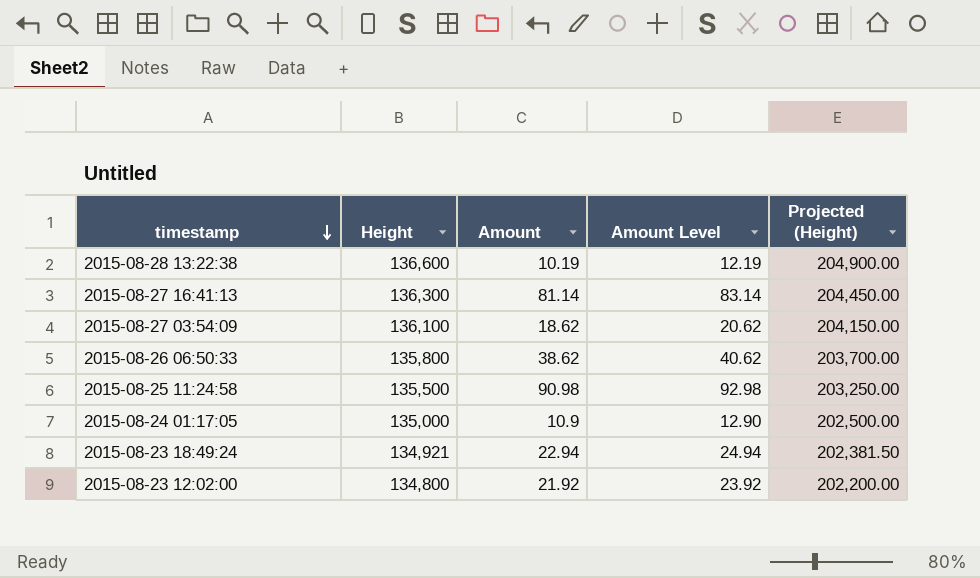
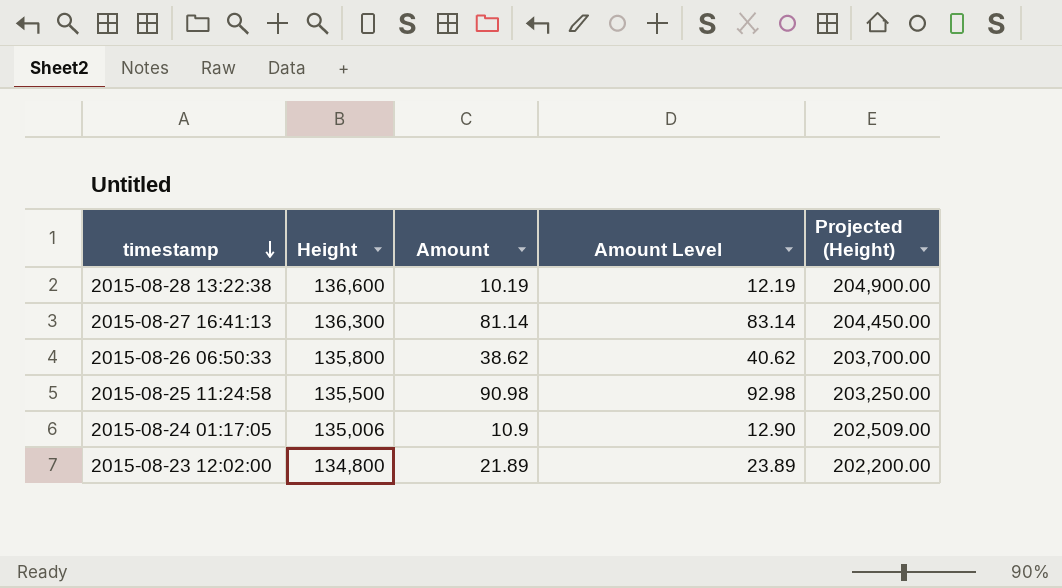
row 2015-08-27 03:54:09: 136,100 | 18.62 | 20.62 | 204,150.00 -> none
row 2015-08-23 18:49:24: 134,921 | 22.94 | 24.94 | 202,381.50 -> none
2015-08-24 01:17:05 | Height: 135,000 -> 135,006
2015-08-24 01:17:05 | Projected (Height): 202,500.00 -> 202,509.00
2015-08-23 12:02:00 | Amount: 21.92 -> 21.89
2015-08-23 12:02:00 | Amount Level: 23.92 -> 23.89

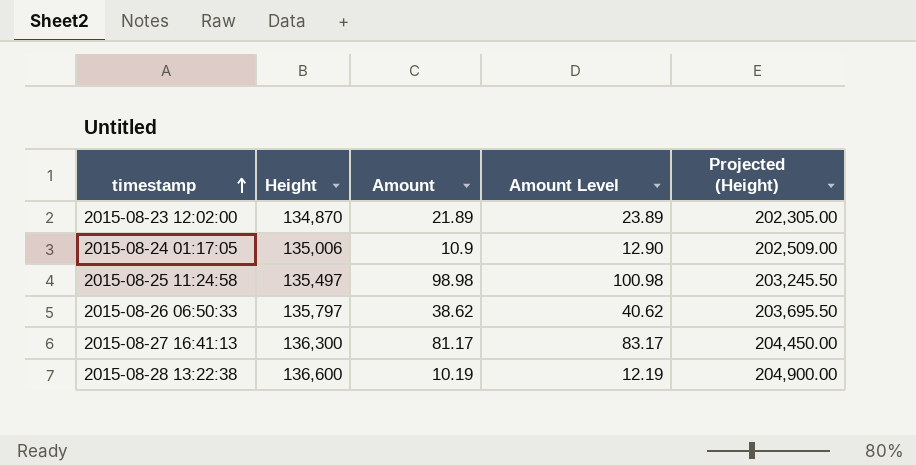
row order: timestamp descending -> timestamp ascending
2015-08-23 12:02:00 | Height: 134,800 -> 134,870
2015-08-23 12:02:00 | Projected (Height): 202,200.00 -> 202,305.00
2015-08-25 11:24:58 | Height: 135,500 -> 135,497
2015-08-25 11:24:58 | Amount: 90.98 -> 98.98
2015-08-25 11:24:58 | Amount Level: 92.98 -> 100.98
2015-08-25 11:24:58 | Projected (Height): 203,250.00 -> 203,245.50
2015-08-26 06:50:33 | Height: 135,800 -> 135,797
2015-08-26 06:50:33 | Projected (Height): 203,700.00 -> 203,695.50
2015-08-27 16:41:13 | Amount: 81.14 -> 81.17
2015-08-27 16:41:13 | Amount Level: 83.14 -> 83.17

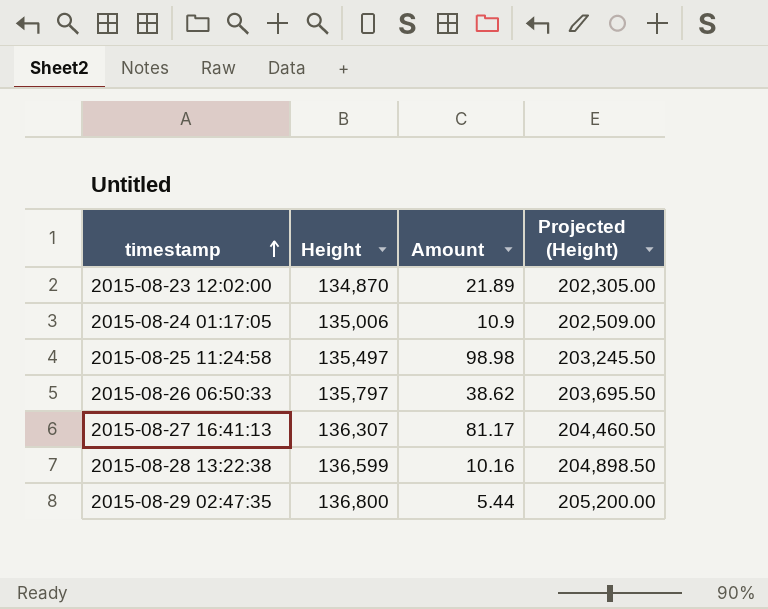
column Amount Level | formula: [Amount] + 2 -> none
2015-08-27 16:41:13 | Height: 136,300 -> 136,307
2015-08-27 16:41:13 | Projected (Height): 204,450.00 -> 204,460.50
2015-08-28 13:22:38 | Height: 136,600 -> 136,599
2015-08-28 13:22:38 | Amount: 10.19 -> 10.16
2015-08-28 13:22:38 | Projected (Height): 204,900.00 -> 204,898.50
row 2015-08-29 02:47:35: none -> 136,800 | 5.44 | 205,200.00

